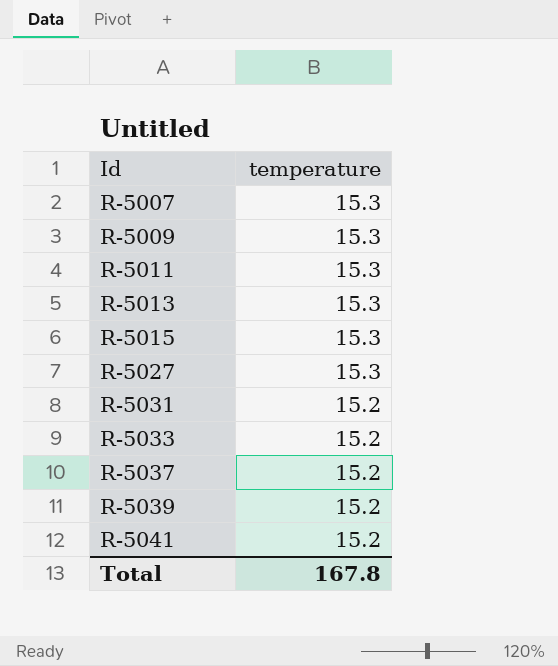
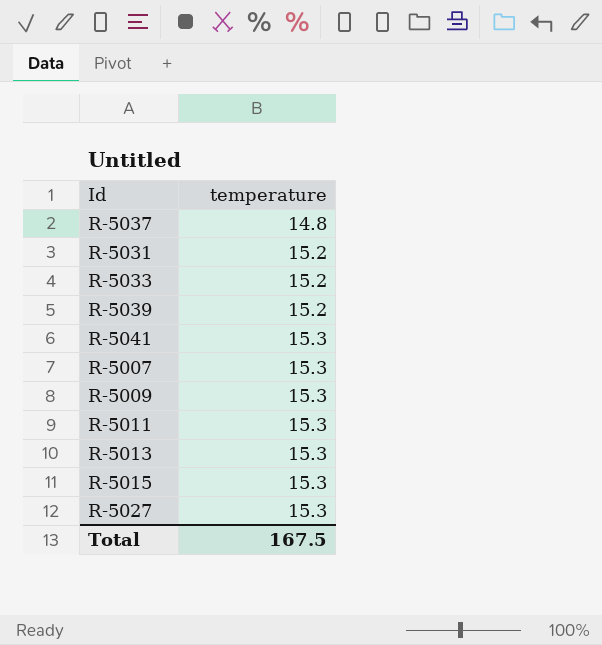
row order: Id ascending -> temperature ascending
R-5037 | temperature: 15.2 -> 14.8
R-5041 | temperature: 15.2 -> 15.3
Total | temperature: 167.8 -> 167.5

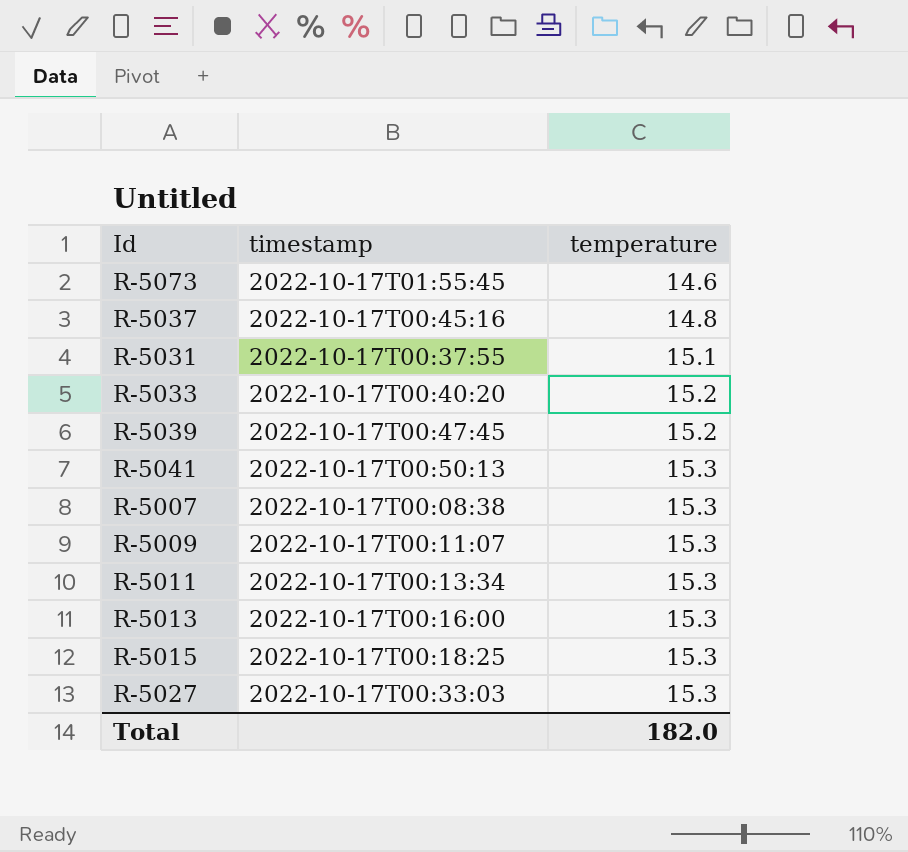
column timestamp | position: none -> 2
row R-5073: none -> 2022-10-17T01:55:45 | 14.6
R-5031 | temperature: 15.2 -> 15.1
Total | temperature: 167.5 -> 182.0

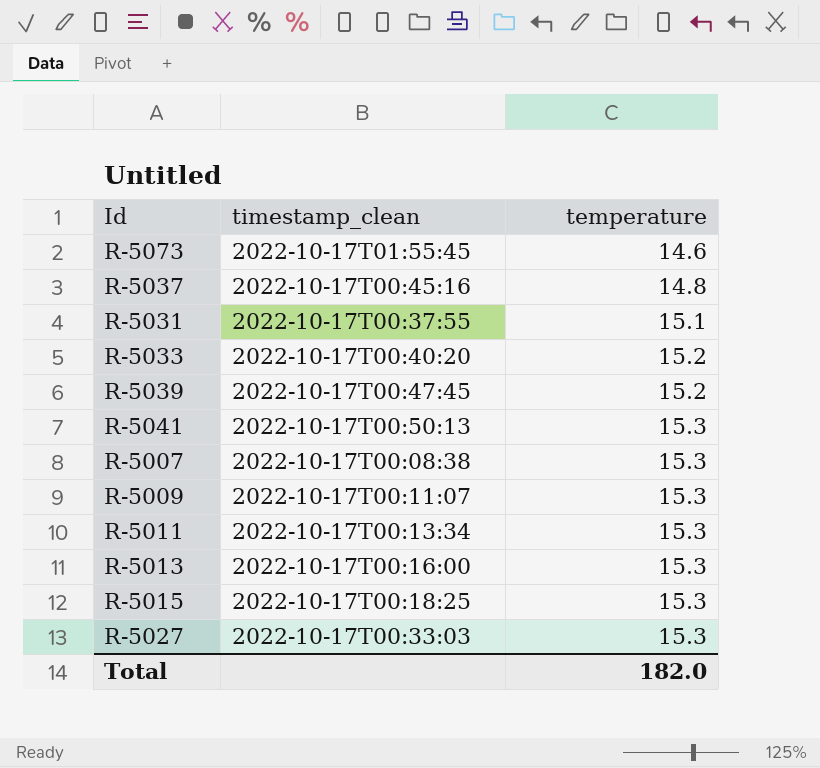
column name: timestamp -> timestamp_clean

